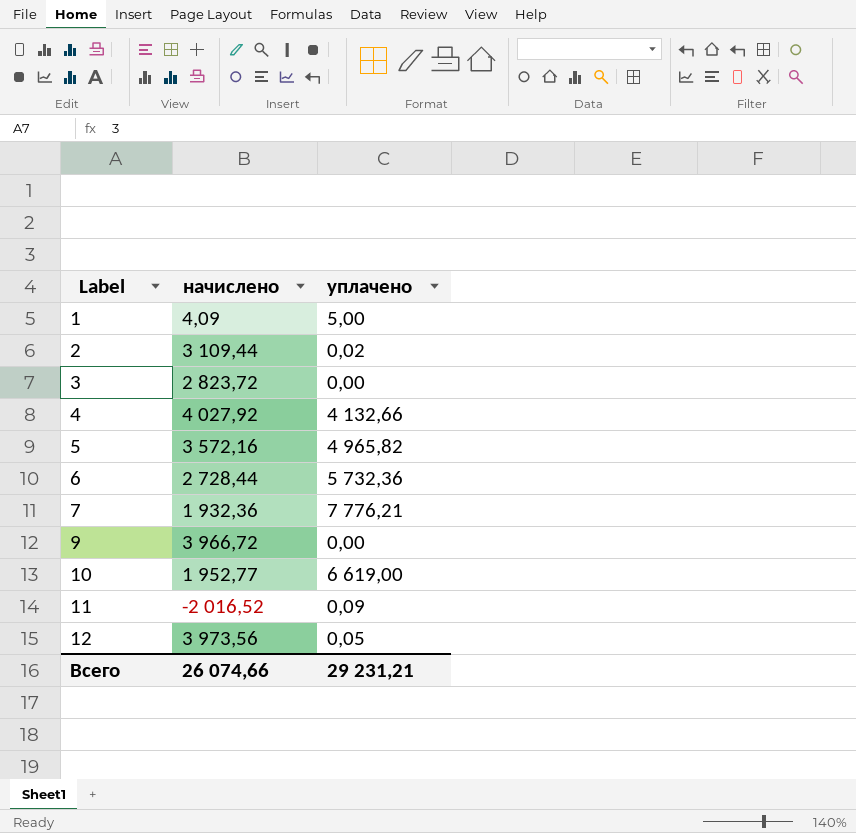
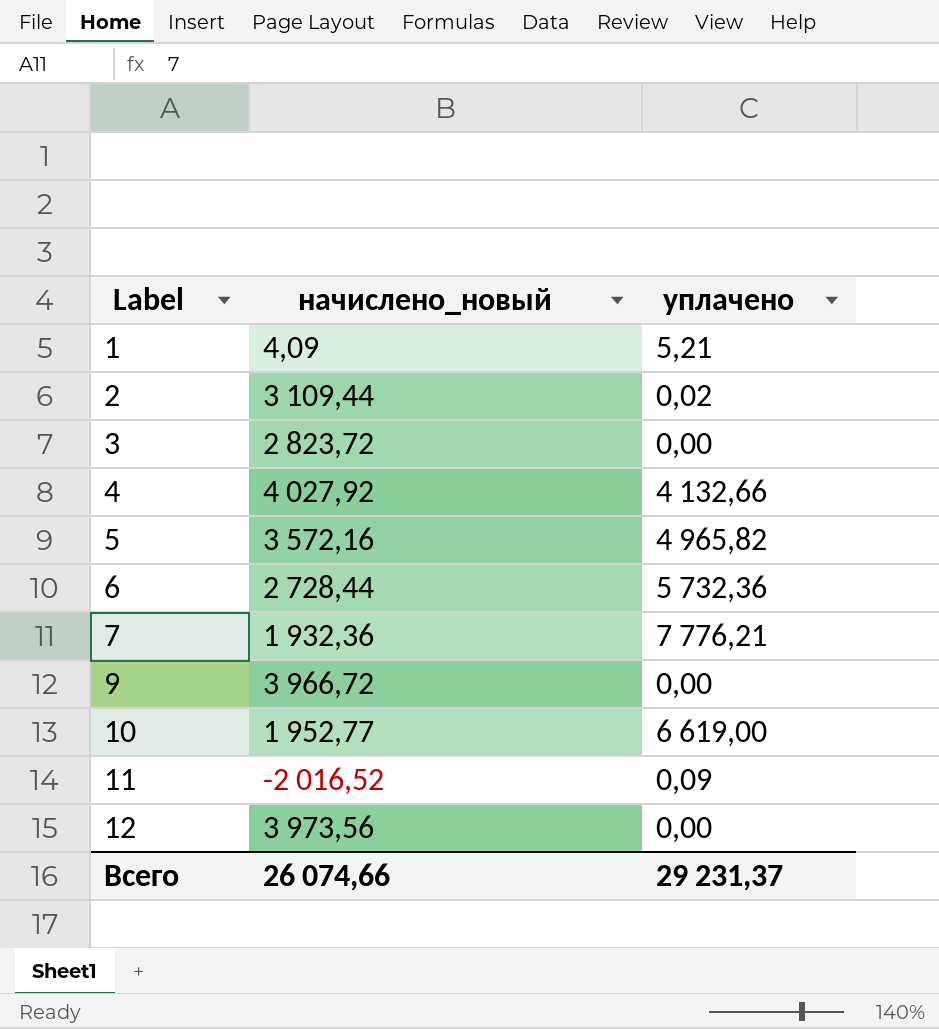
column name: начислено -> начислено_новый
1 | уплачено: 5,00 -> 5,21
12 | уплачено: 0,05 -> 0,00
Всего | уплачено: 29 231,21 -> 29 231,37

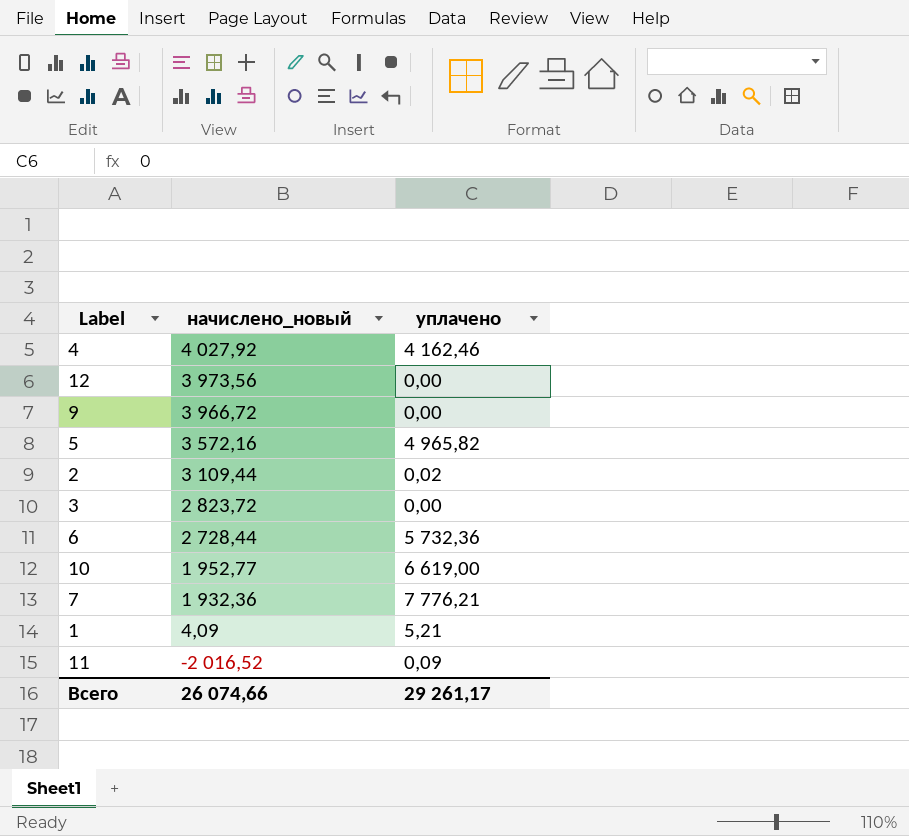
row order: Label ascending -> начислено_новый descending
4 | уплачено: 4 132,66 -> 4 162,46
Всего | уплачено: 29 231,37 -> 29 261,17

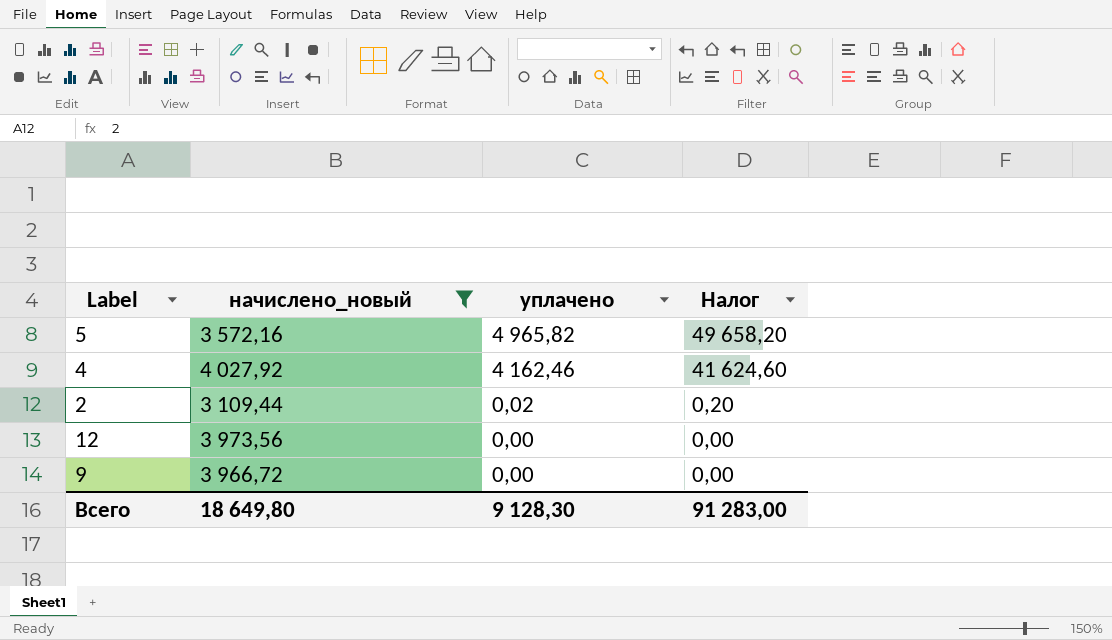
filter: none -> начислено_новый >= 3 109,44
row order: начислено_новый descending -> уплачено descending
column Налог | formula: none -> [уплачено] * 10
Всего | начислено_новый: 26 074,66 -> 18 649,80
Всего | уплачено: 29 261,17 -> 9 128,30

